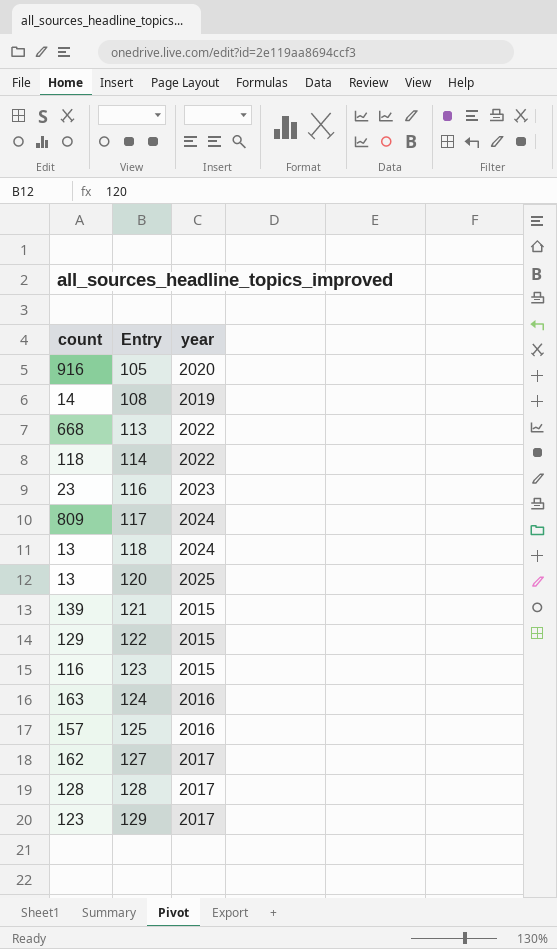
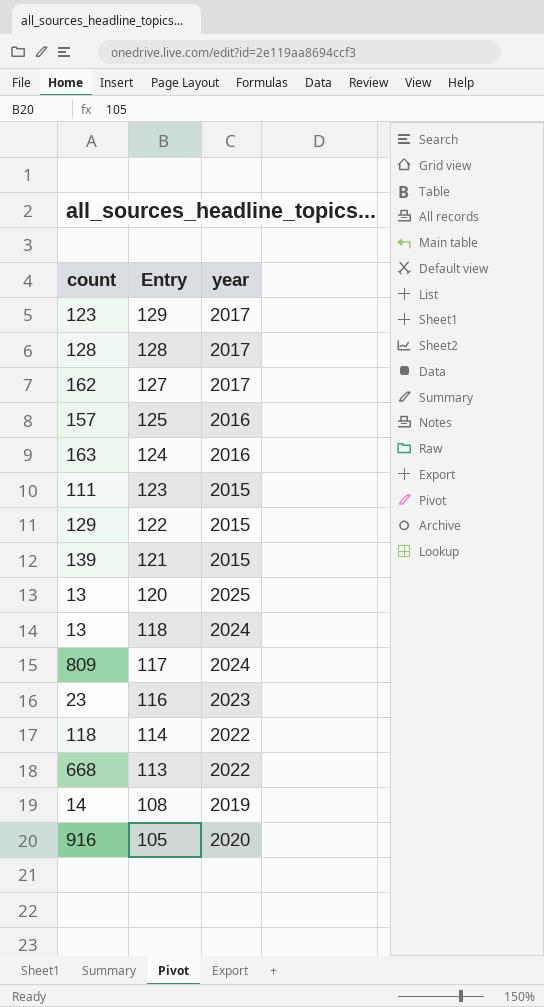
row order: Entry ascending -> Entry descending
123 | count: 116 -> 111

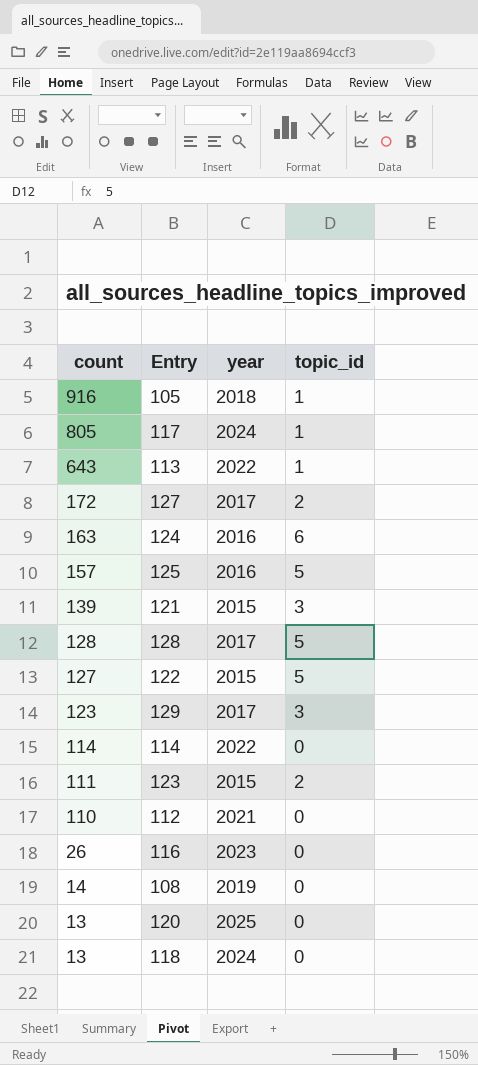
row order: Entry descending -> count descending
column topic_id | position: none -> 4
105 | year: 2020 -> 2018
117 | count: 809 -> 805
113 | count: 668 -> 643
127 | count: 162 -> 172
122 | count: 129 -> 127
114 | count: 118 -> 114
row 112: none -> 110 | 2021 | 0
116 | count: 23 -> 26

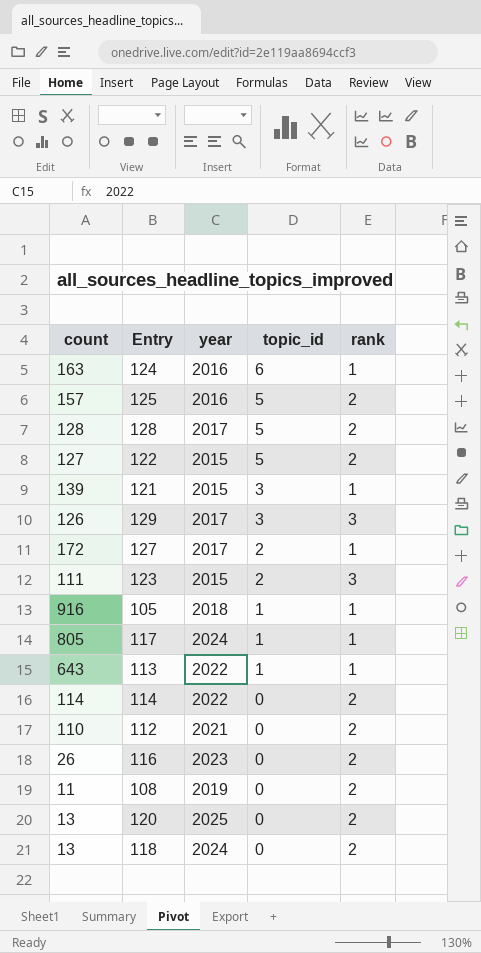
row order: count descending -> topic_id descending
column rank | position: none -> 5
129 | count: 123 -> 126
108 | count: 14 -> 11

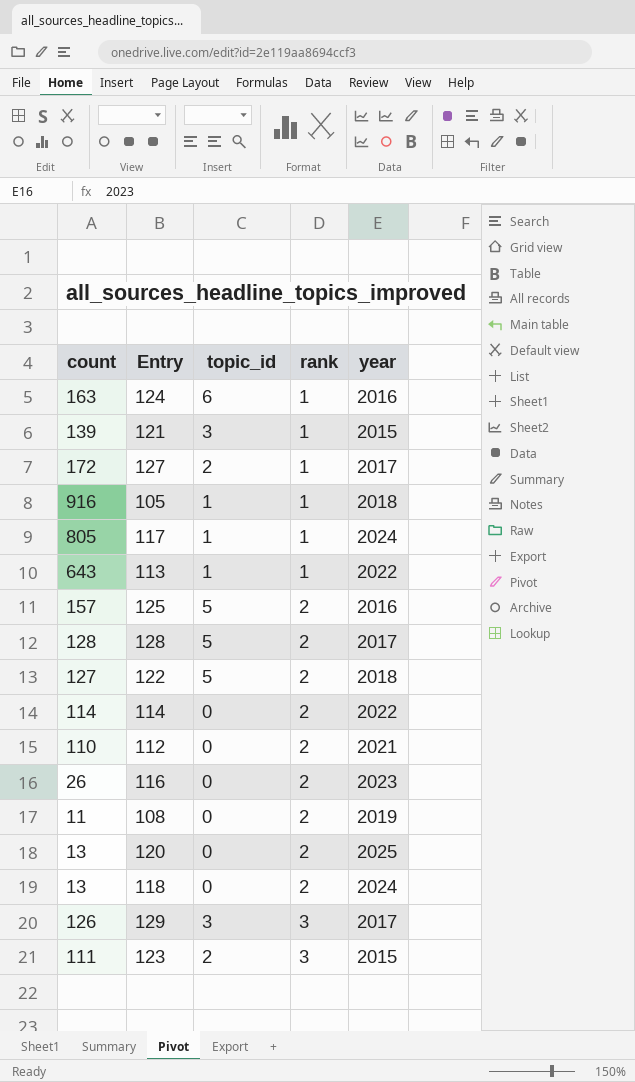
row order: topic_id descending -> rank ascending
column year | position: 3 -> 5
122 | year: 2015 -> 2018

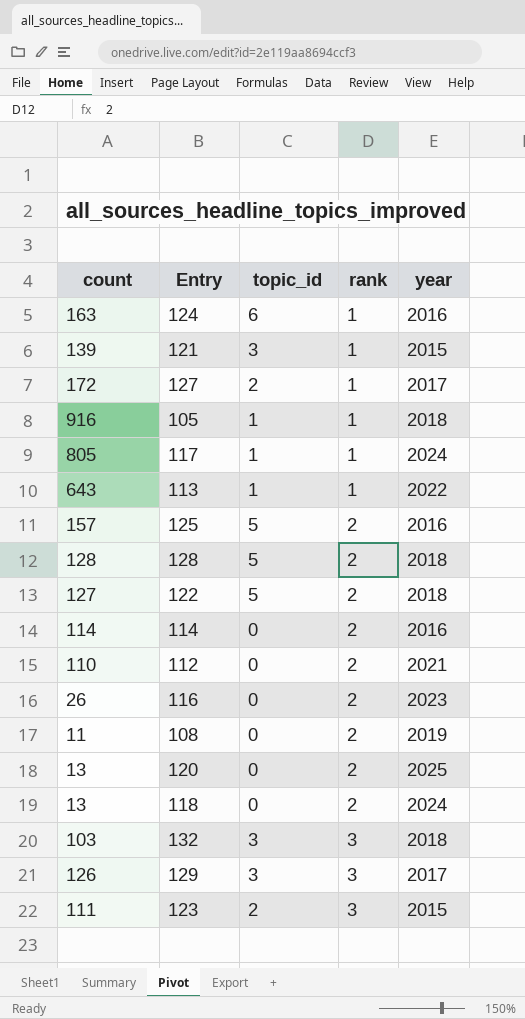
128 | year: 2017 -> 2018
114 | year: 2022 -> 2016
row 132: none -> 103 | 3 | 3 | 2018

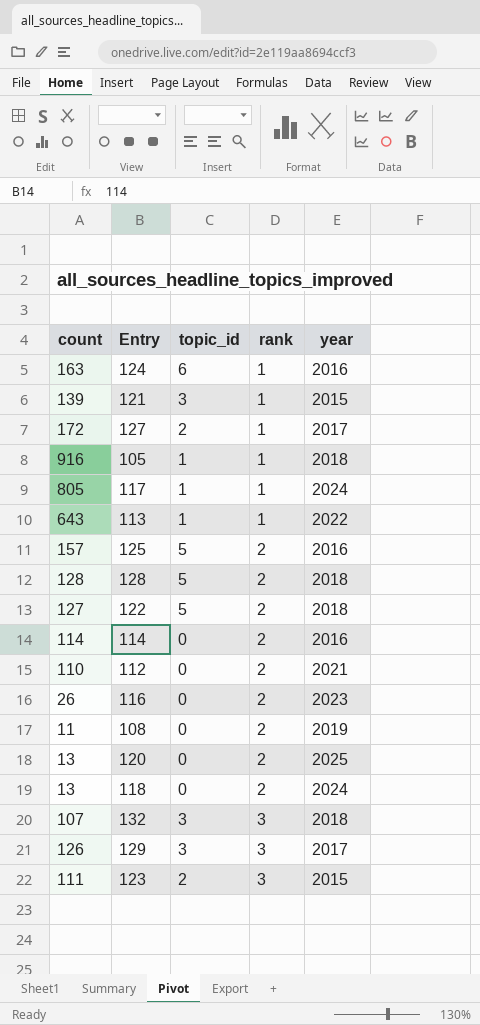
132 | count: 103 -> 107

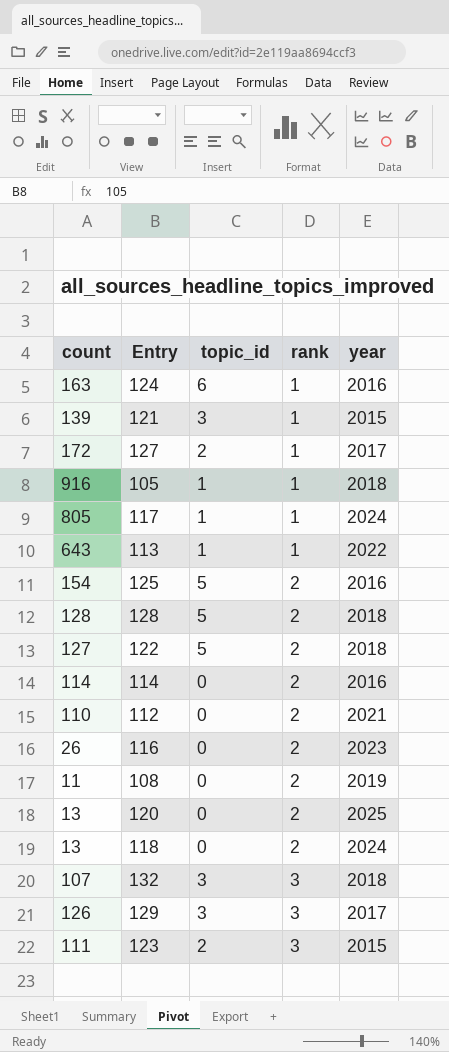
125 | count: 157 -> 154

